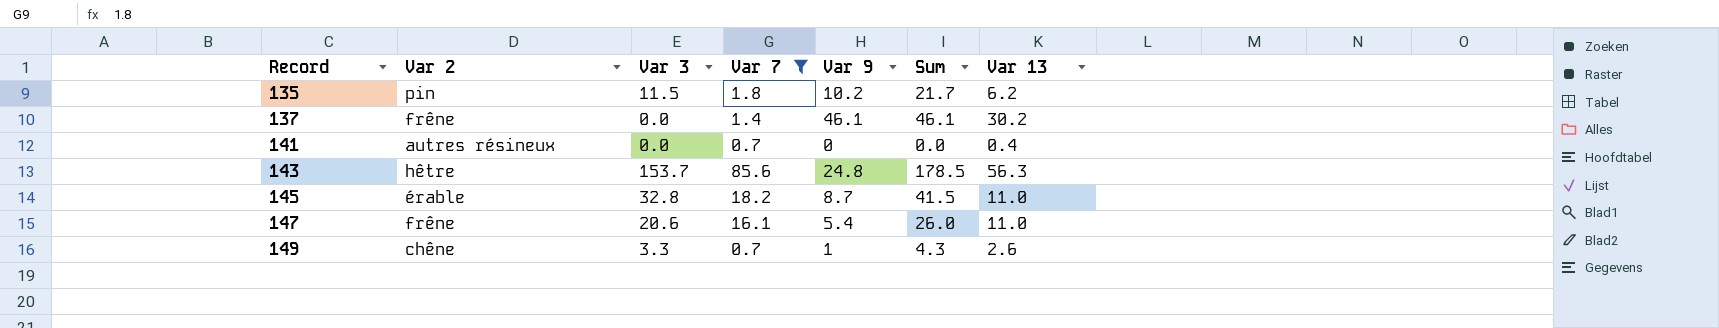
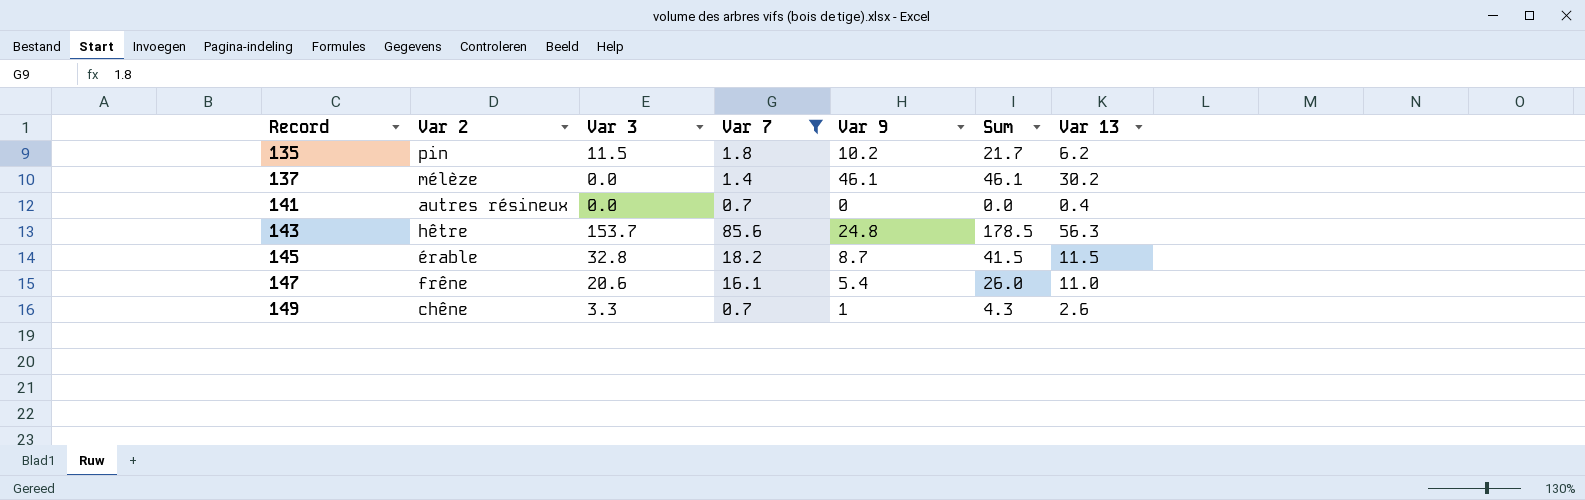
137 | Var 2: frêne -> mélèze
145 | Var 13: 11.0 -> 11.5

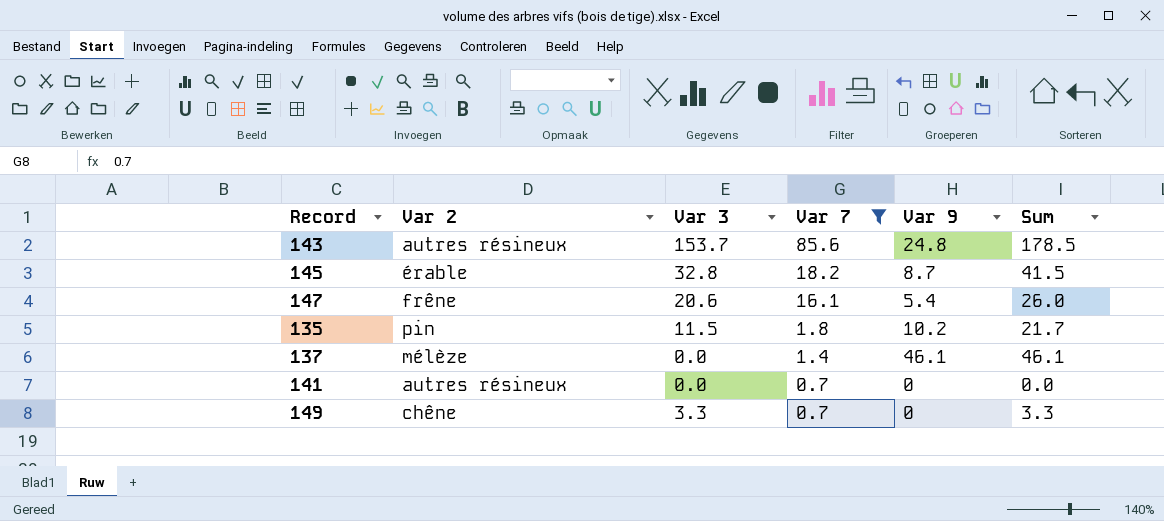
row order: Record ascending -> Var 7 descending
column Var 13 | position: 7 -> none
143 | Var 2: hêtre -> autres résineux
149 | Var 9: 1 -> 0
149 | Sum: 4.3 -> 3.3

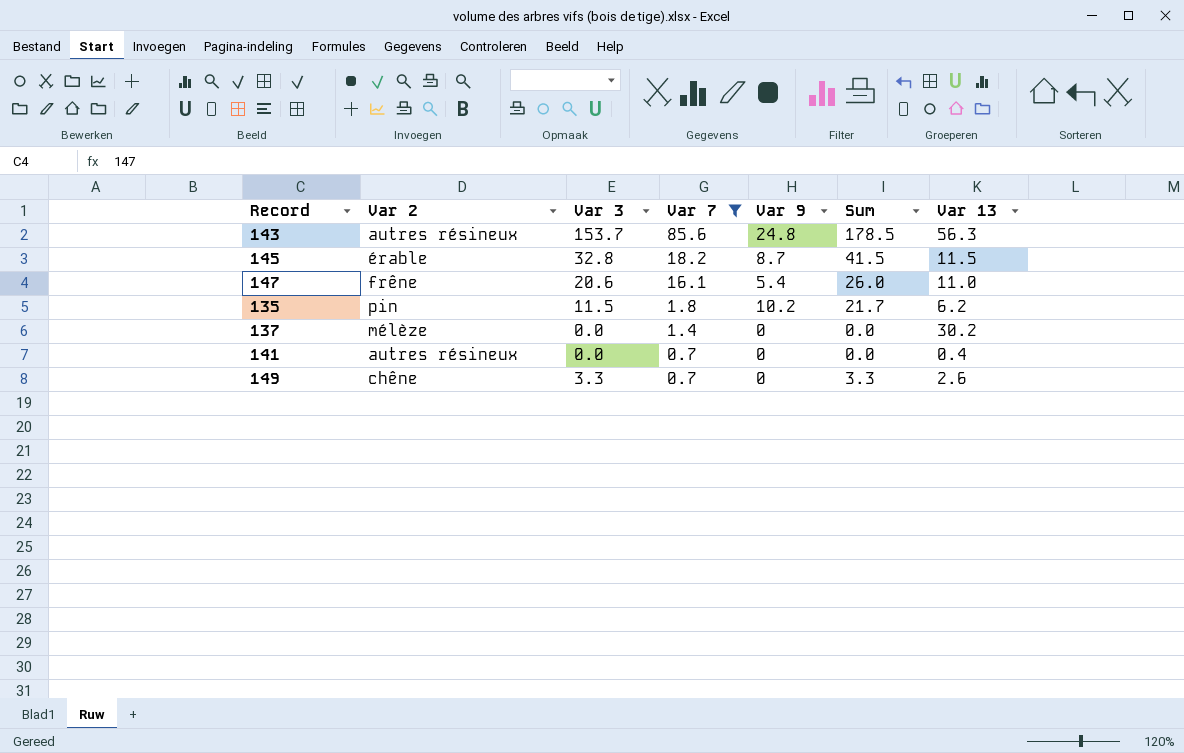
column Var 13 | position: none -> 7
137 | Var 9: 46.1 -> 0
137 | Sum: 46.1 -> 0.0

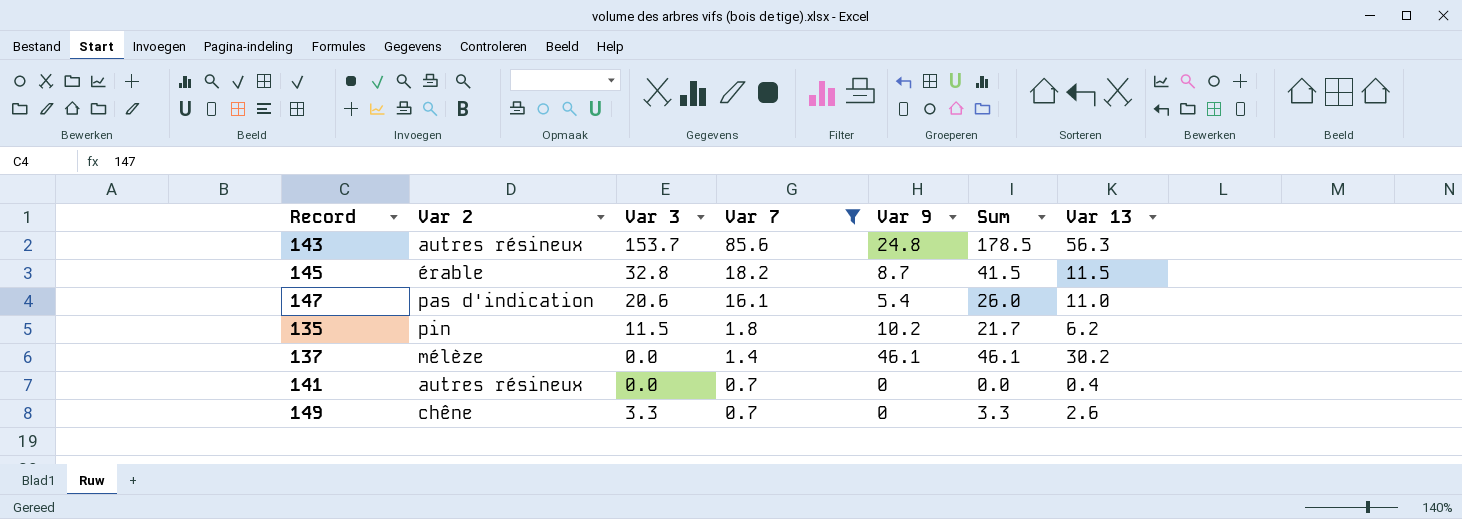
147 | Var 2: frêne -> pas d'indication
137 | Var 9: 0 -> 46.1
137 | Sum: 0.0 -> 46.1

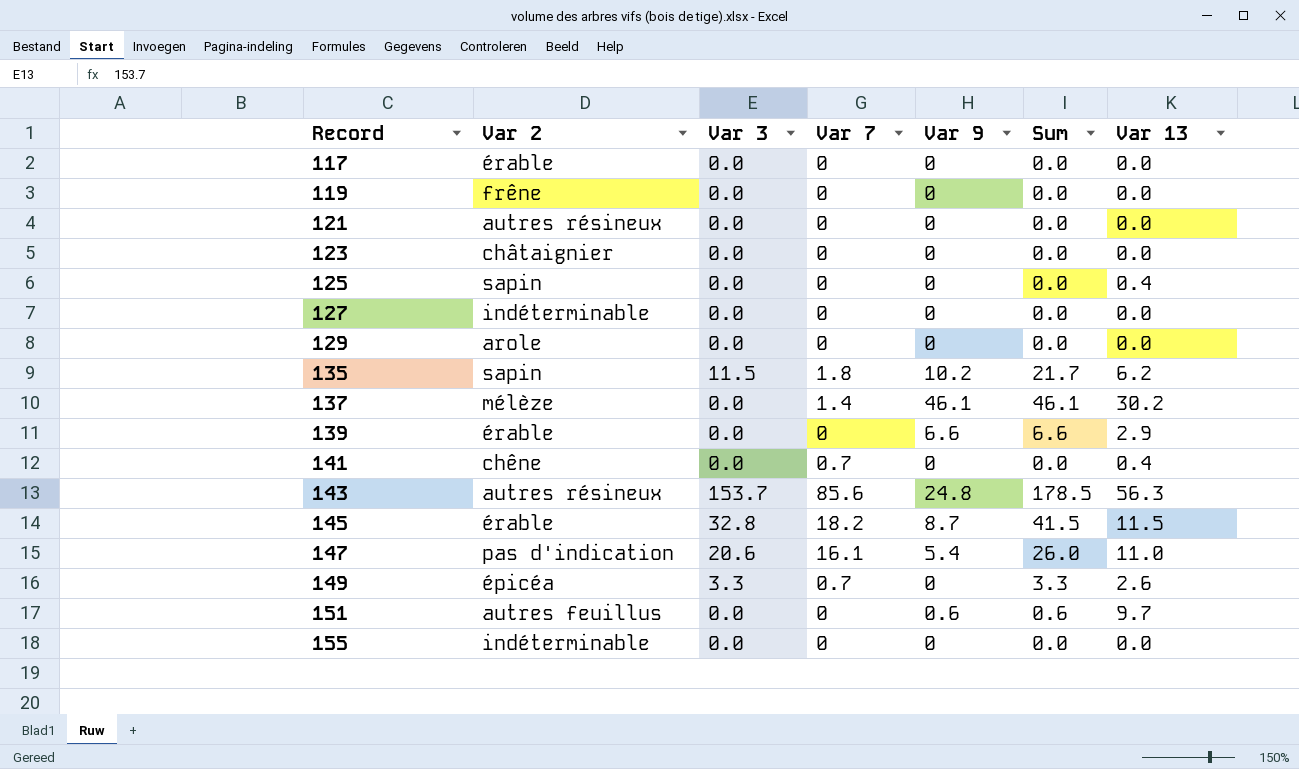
filter: Var 7 != 0 -> none
row order: Var 7 descending -> Record ascending
135 | Var 2: pin -> sapin
141 | Var 2: autres résineux -> chêne
149 | Var 2: chêne -> épicéa

